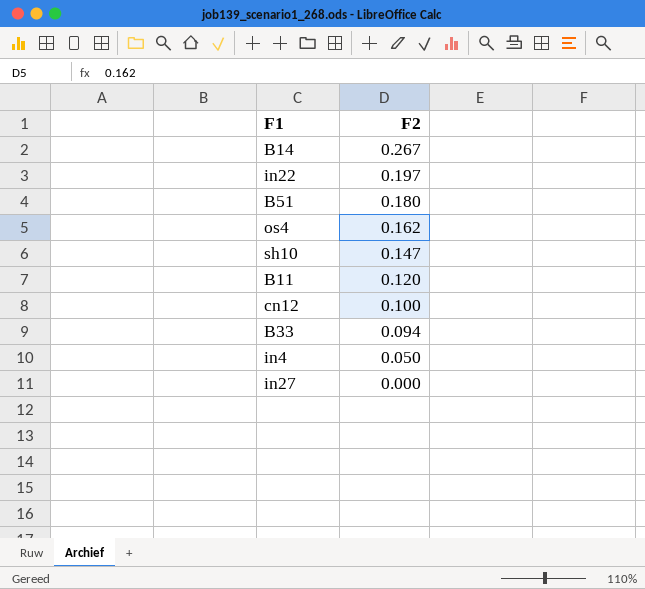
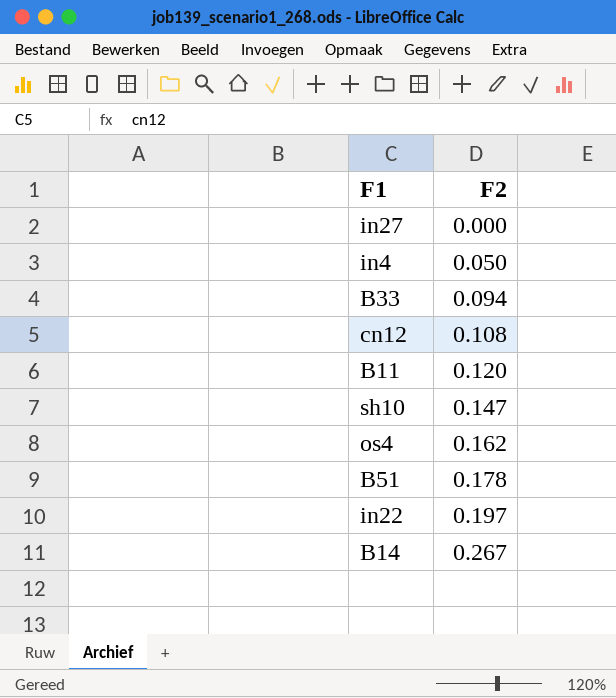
row order: F2 descending -> F2 ascending
cn12 | F2: 0.100 -> 0.108
B51 | F2: 0.180 -> 0.178

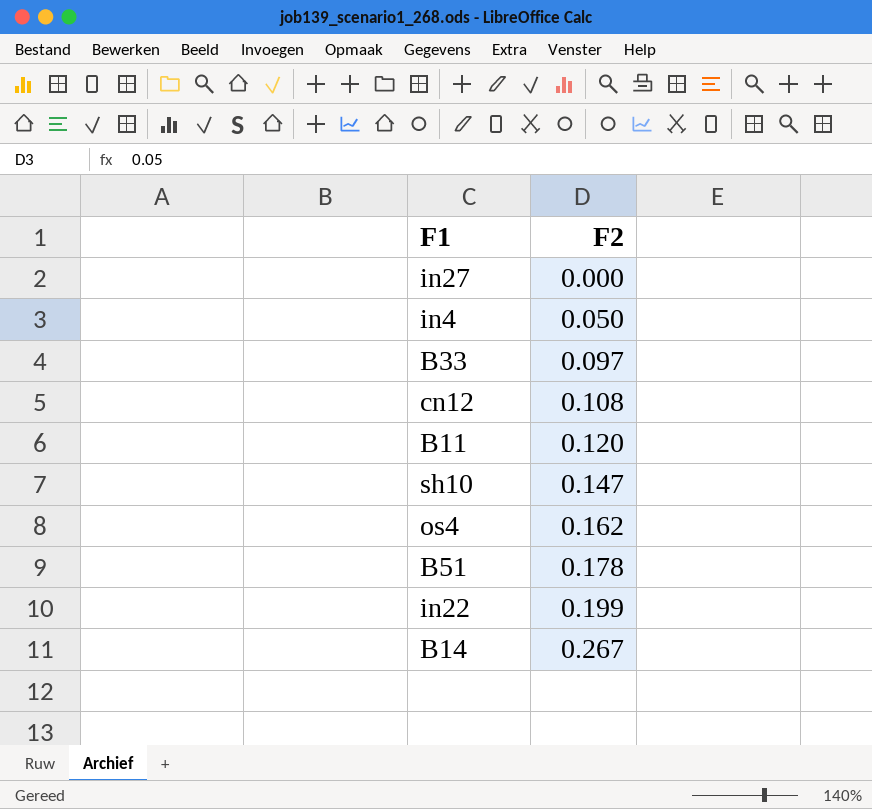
B33 | F2: 0.094 -> 0.097
in22 | F2: 0.197 -> 0.199

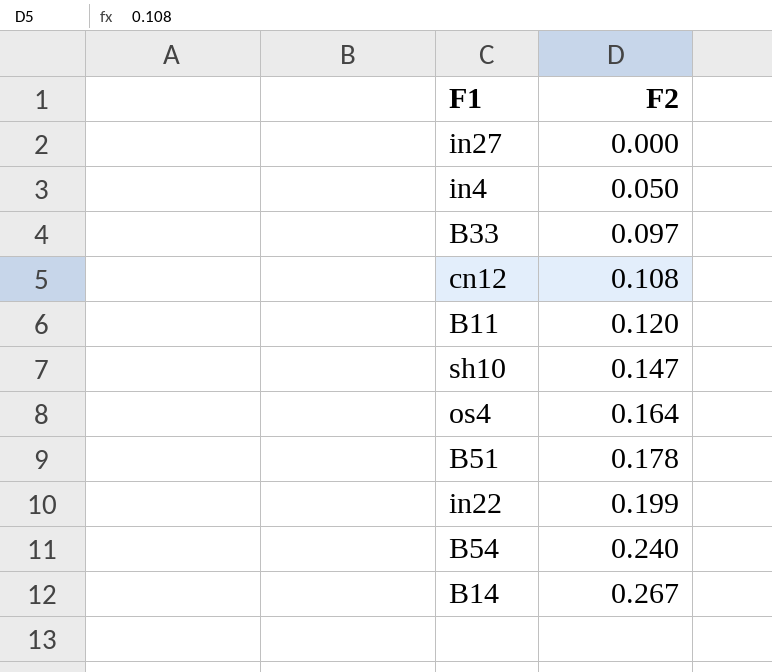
os4 | F2: 0.162 -> 0.164
row B54: none -> 0.240

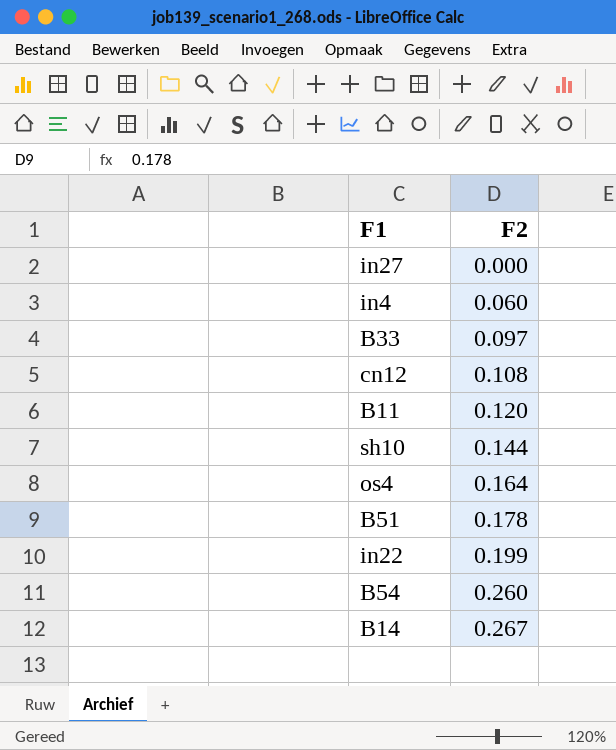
in4 | F2: 0.050 -> 0.060
sh10 | F2: 0.147 -> 0.144
B54 | F2: 0.240 -> 0.260

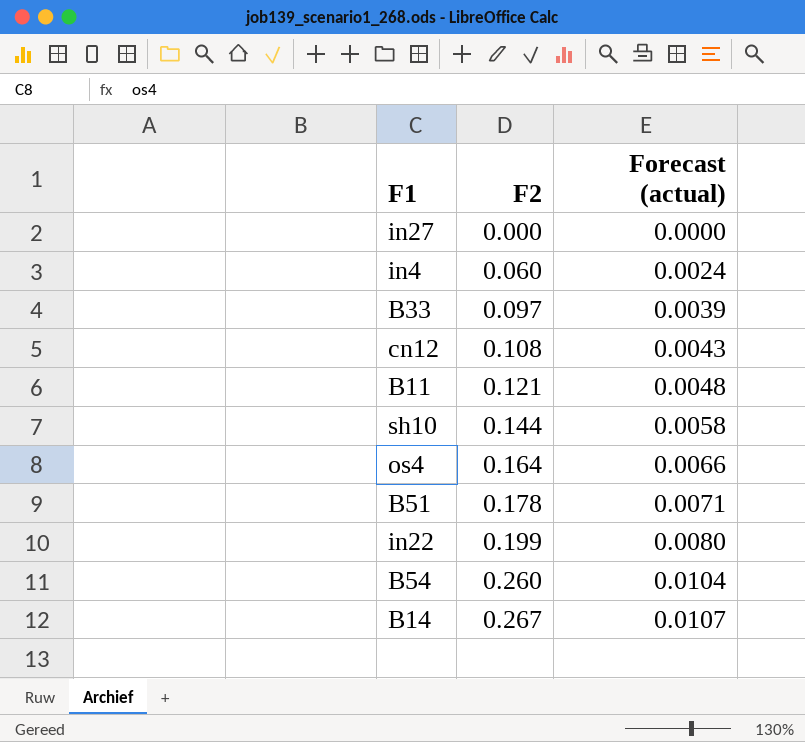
column Forecast (actual) | formula: none -> [F2] * 0.04
B11 | F2: 0.120 -> 0.121

